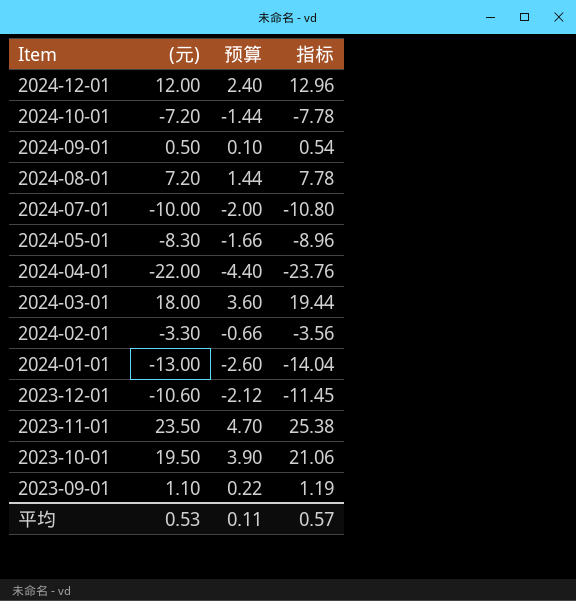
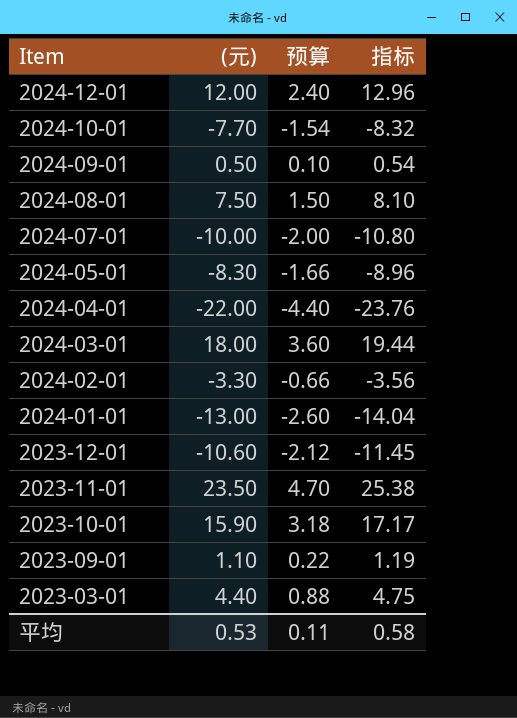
2024-10-01 | (元): -7.20 -> -7.70
2024-10-01 | 预算: -1.44 -> -1.54
2024-10-01 | 指标: -7.78 -> -8.32
2024-08-01 | (元): 7.20 -> 7.50
2024-08-01 | 预算: 1.44 -> 1.50
2024-08-01 | 指标: 7.78 -> 8.10
2023-10-01 | (元): 19.50 -> 15.90
2023-10-01 | 预算: 3.90 -> 3.18
2023-10-01 | 指标: 21.06 -> 17.17
row 2023-03-01: none -> 4.40 | 0.88 | 4.75
平均 | 指标: 0.57 -> 0.58

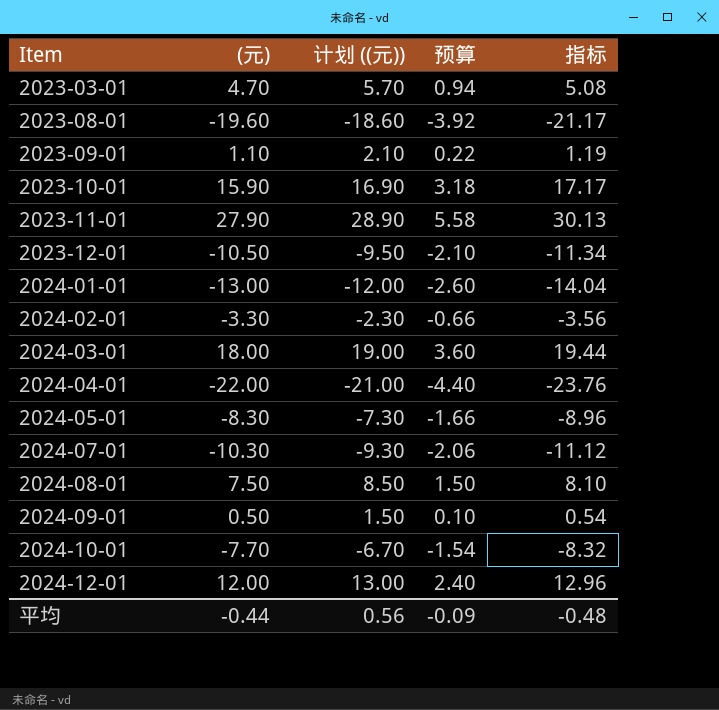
row order: Item descending -> Item ascending
column 计划 ((元)) | formula: none -> [(元)] + 1
2023-03-01 | (元): 4.40 -> 4.70
2023-03-01 | 预算: 0.88 -> 0.94
2023-03-01 | 指标: 4.75 -> 5.08
row 2023-08-01: none -> -19.60 | -18.60 | -3.92 | -21.17
2023-11-01 | (元): 23.50 -> 27.90
2023-11-01 | 预算: 4.70 -> 5.58
2023-11-01 | 指标: 25.38 -> 30.13
2023-12-01 | (元): -10.60 -> -10.50
2023-12-01 | 预算: -2.12 -> -2.10
2023-12-01 | 指标: -11.45 -> -11.34
2024-07-01 | (元): -10.00 -> -10.30
2024-07-01 | 预算: -2.00 -> -2.06
2024-07-01 | 指标: -10.80 -> -11.12
平均 | (元): 0.53 -> -0.44
平均 | 预算: 0.11 -> -0.09
平均 | 指标: 0.58 -> -0.48

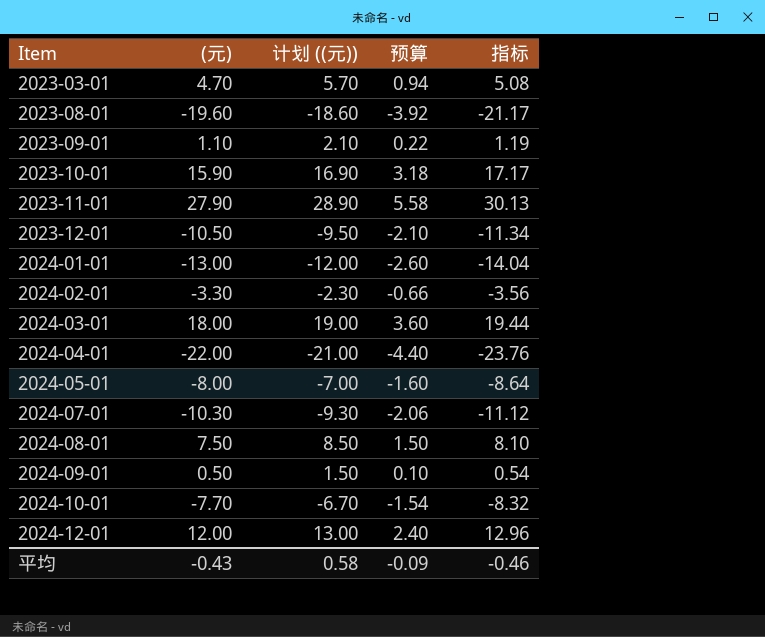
2024-05-01 | (元): -8.30 -> -8.00
2024-05-01 | 计划 ((元)): -7.30 -> -7.00
2024-05-01 | 预算: -1.66 -> -1.60
2024-05-01 | 指标: -8.96 -> -8.64
平均 | (元): -0.44 -> -0.43
平均 | 计划 ((元)): 0.56 -> 0.58
平均 | 指标: -0.48 -> -0.46

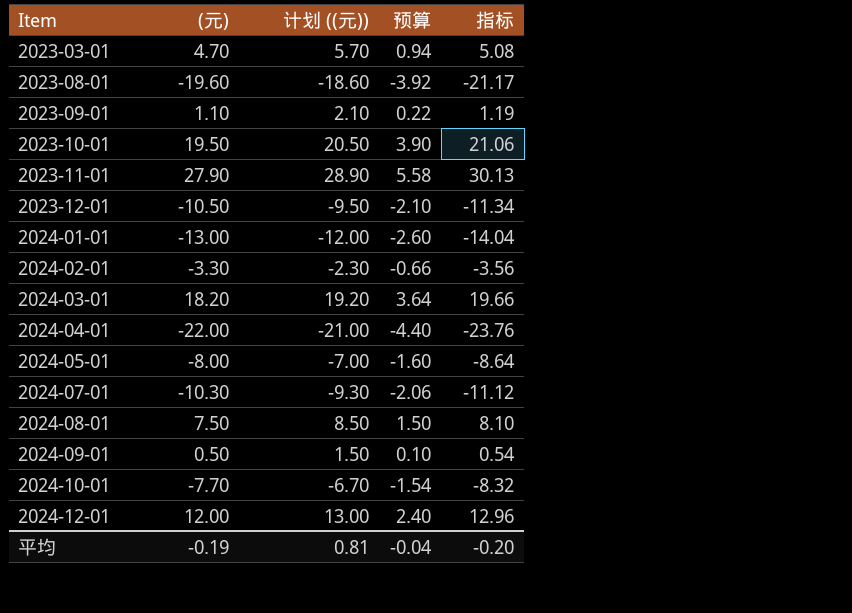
2023-10-01 | (元): 15.90 -> 19.50
2023-10-01 | 计划 ((元)): 16.90 -> 20.50
2023-10-01 | 预算: 3.18 -> 3.90
2023-10-01 | 指标: 17.17 -> 21.06
2024-03-01 | (元): 18.00 -> 18.20
2024-03-01 | 计划 ((元)): 19.00 -> 19.20
2024-03-01 | 预算: 3.60 -> 3.64
2024-03-01 | 指标: 19.44 -> 19.66
平均 | (元): -0.43 -> -0.19
平均 | 计划 ((元)): 0.58 -> 0.81
平均 | 预算: -0.09 -> -0.04
平均 | 指标: -0.46 -> -0.20

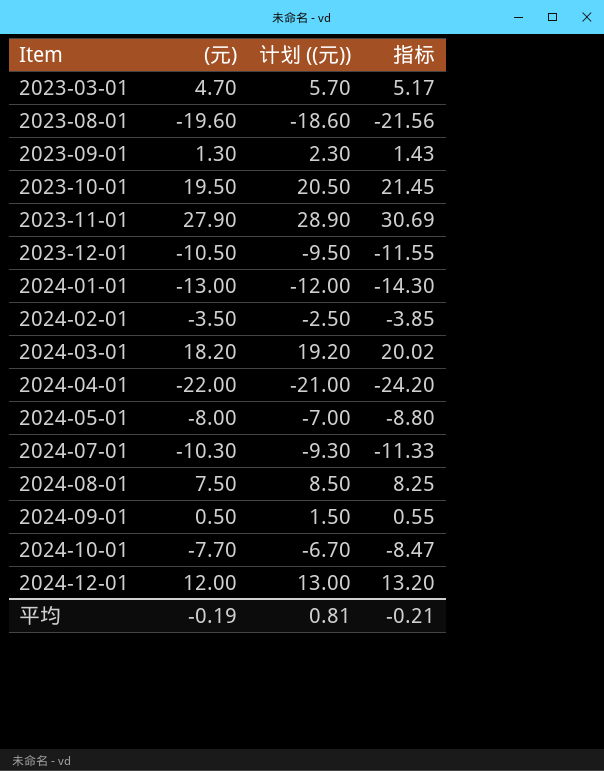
column 预算 | formula: [(元)] * 0.2 -> none
column 指标 | formula: [(元)] * 1.08 -> [(元)] * 1.1
2023-09-01 | (元): 1.10 -> 1.30
2023-09-01 | 计划 ((元)): 2.10 -> 2.30
2024-02-01 | (元): -3.30 -> -3.50
2024-02-01 | 计划 ((元)): -2.30 -> -2.50
平均 | 指标: -0.20 -> -0.21

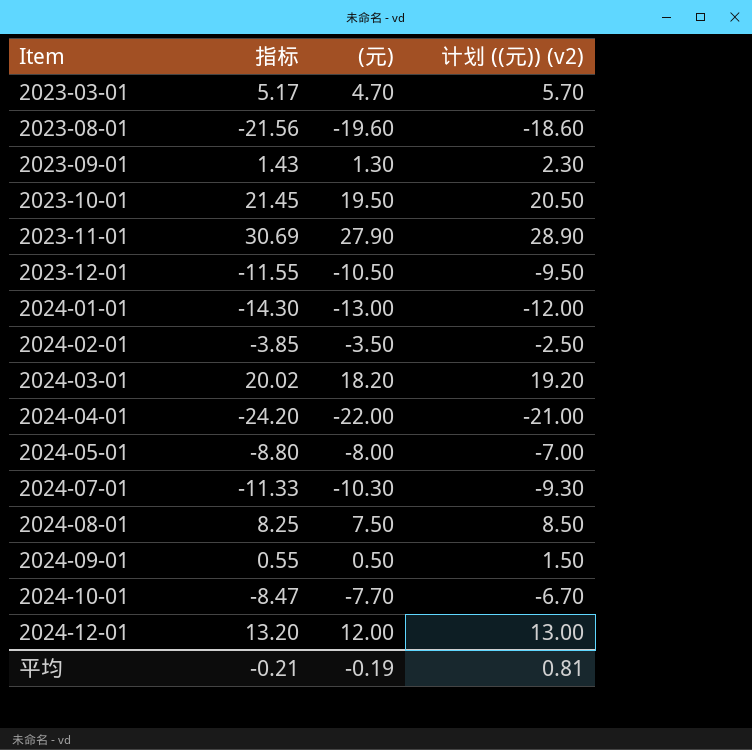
column 指标 | position: 4 -> 2
column name: 计划 ((元)) -> 计划 ((元)) (v2)

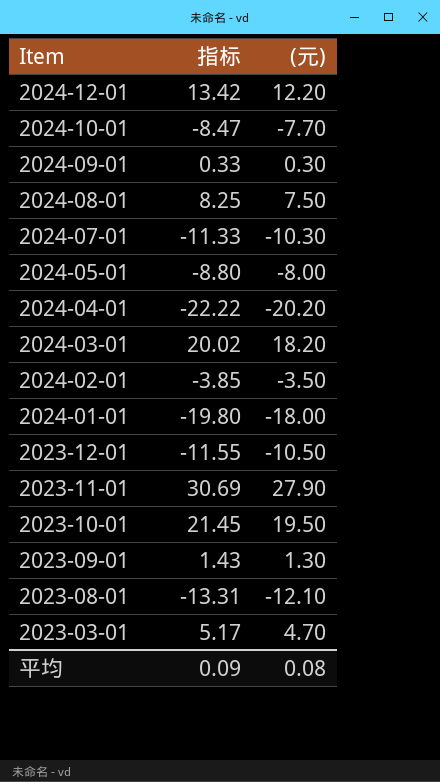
row order: Item ascending -> Item descending
column 计划 ((元)) (v2) | formula: [(元)] + 1 -> none
2024-12-01 | 指标: 13.20 -> 13.42
2024-12-01 | (元): 12.00 -> 12.20
2024-09-01 | 指标: 0.55 -> 0.33
2024-09-01 | (元): 0.50 -> 0.30
2024-04-01 | 指标: -24.20 -> -22.22
2024-04-01 | (元): -22.00 -> -20.20
2024-01-01 | 指标: -14.30 -> -19.80
2024-01-01 | (元): -13.00 -> -18.00
2023-08-01 | 指标: -21.56 -> -13.31
2023-08-01 | (元): -19.60 -> -12.10
平均 | 指标: -0.21 -> 0.09
平均 | (元): -0.19 -> 0.08

